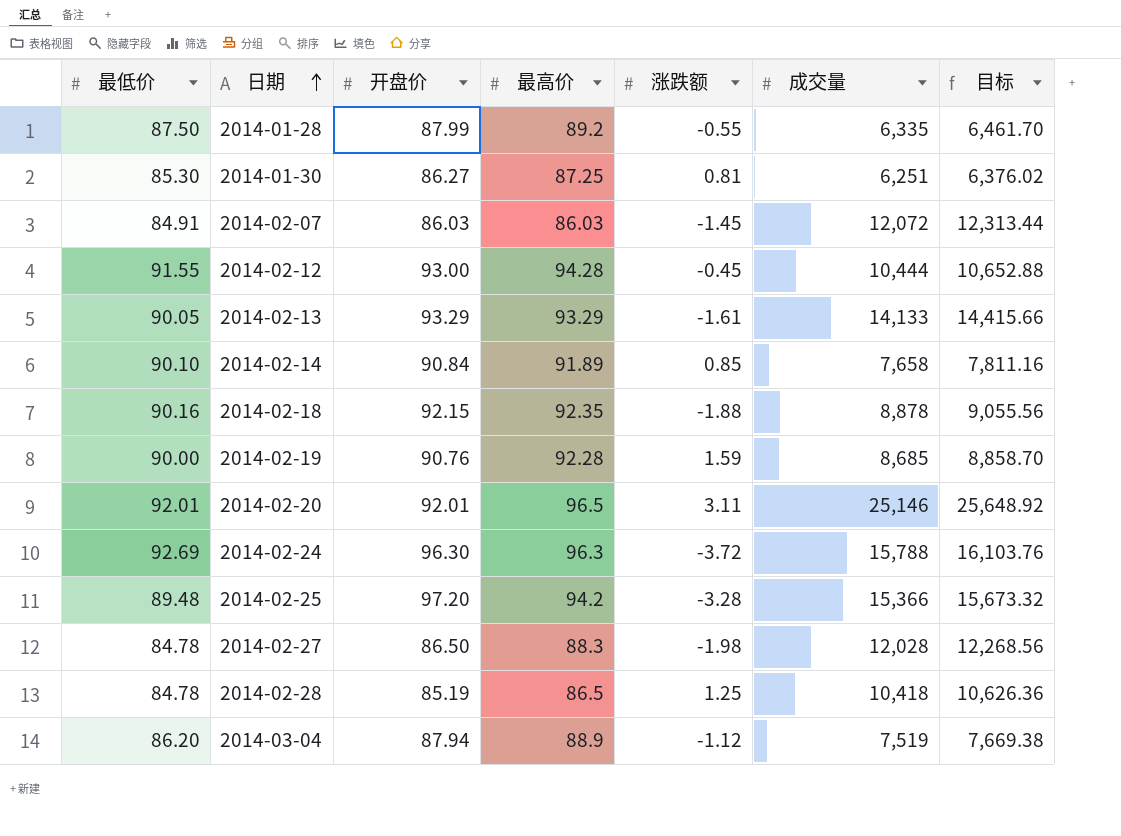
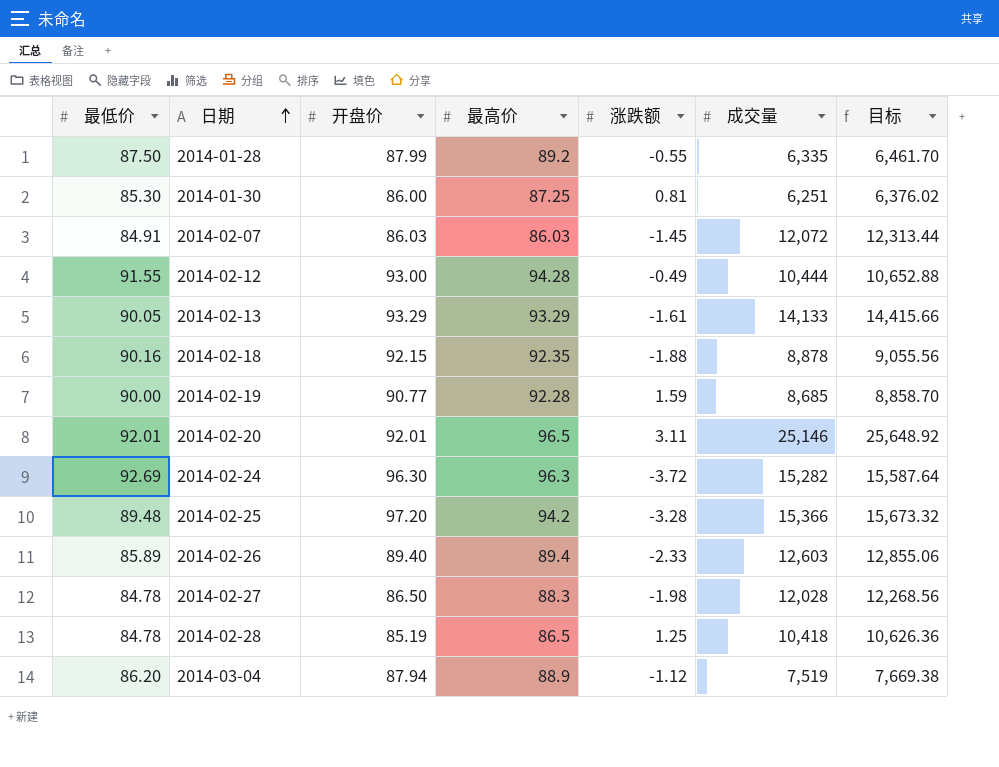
row 2014-02-14: 90.10 | 90.84 | 91.89 | 0.85 | 7,658 | 7,811.16 -> none
2014-01-30 | 开盘价: 86.27 -> 86.00
2014-02-12 | 涨跌额: -0.45 -> -0.49
2014-02-19 | 开盘价: 90.76 -> 90.77
2014-02-24 | 成交量: 15,788 -> 15,282
2014-02-24 | 目标: 16,103.76 -> 15,587.64
row 2014-02-26: none -> 85.89 | 89.40 | 89.4 | -2.33 | 12,603 | 12,855.06

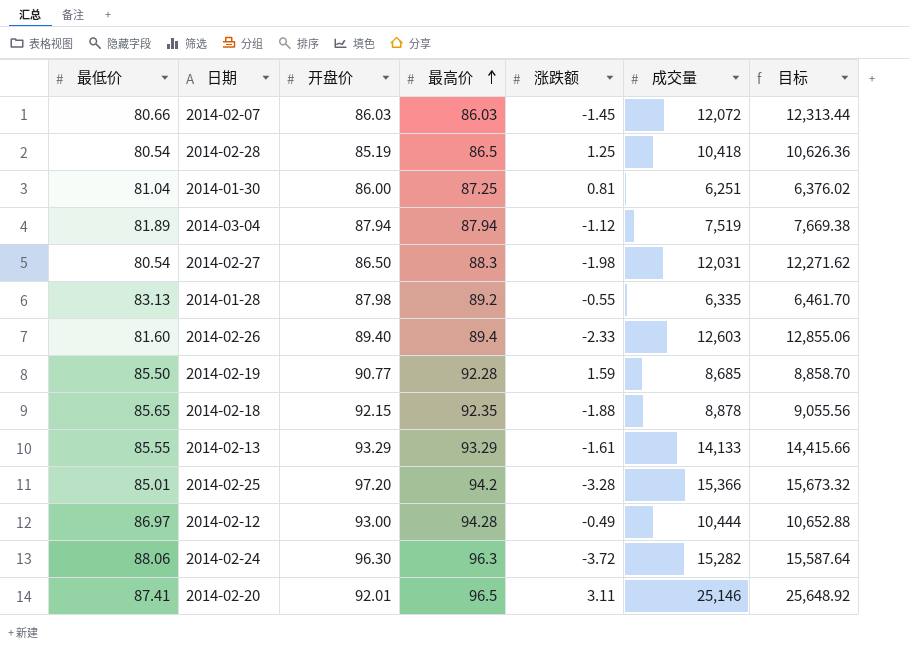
row order: 日期 ascending -> 最高价 ascending
2014-02-07 | 最低价: 84.91 -> 80.66
2014-02-28 | 最低价: 84.78 -> 80.54
2014-01-30 | 最低价: 85.30 -> 81.04
2014-03-04 | 最低价: 86.20 -> 81.89
2014-03-04 | 最高价: 88.9 -> 87.94
2014-02-27 | 最低价: 84.78 -> 80.54
2014-02-27 | 成交量: 12,028 -> 12,031
2014-02-27 | 目标: 12,268.56 -> 12,271.62
2014-01-28 | 最低价: 87.50 -> 83.13
2014-01-28 | 开盘价: 87.99 -> 87.98
2014-02-26 | 最低价: 85.89 -> 81.60
2014-02-19 | 最低价: 90.00 -> 85.50
2014-02-18 | 最低价: 90.16 -> 85.65
2014-02-13 | 最低价: 90.05 -> 85.55
2014-02-25 | 最低价: 89.48 -> 85.01
2014-02-12 | 最低价: 91.55 -> 86.97
2014-02-24 | 最低价: 92.69 -> 88.06
2014-02-20 | 最低价: 92.01 -> 87.41

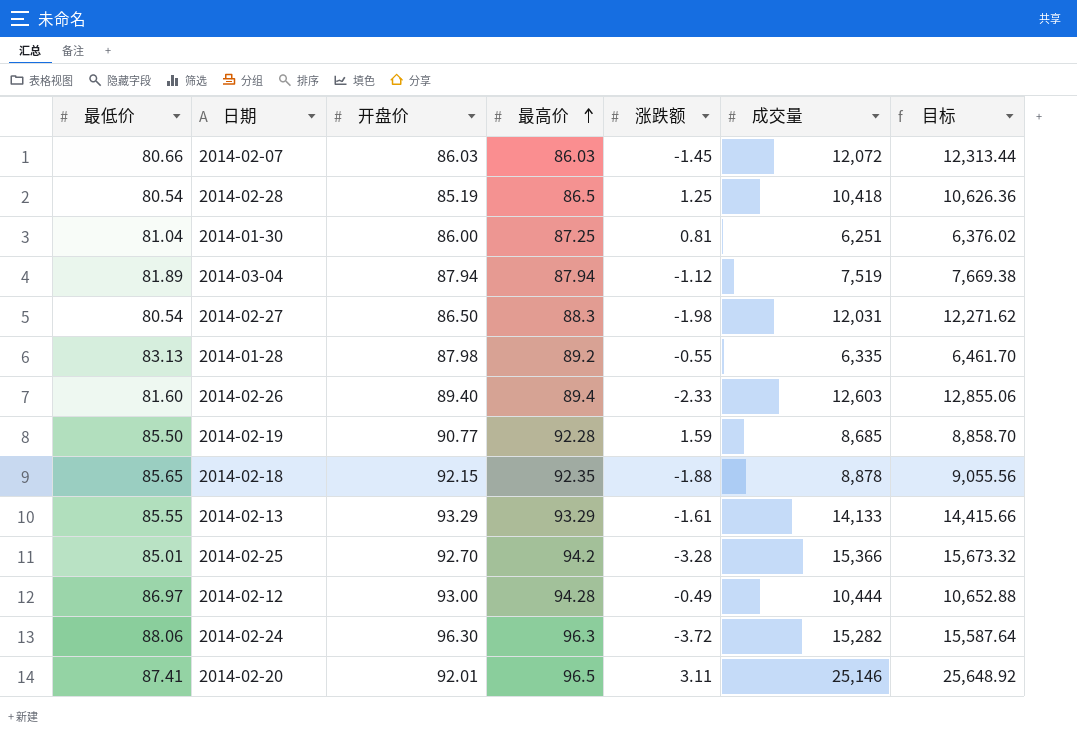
2014-02-25 | 开盘价: 97.20 -> 92.70

